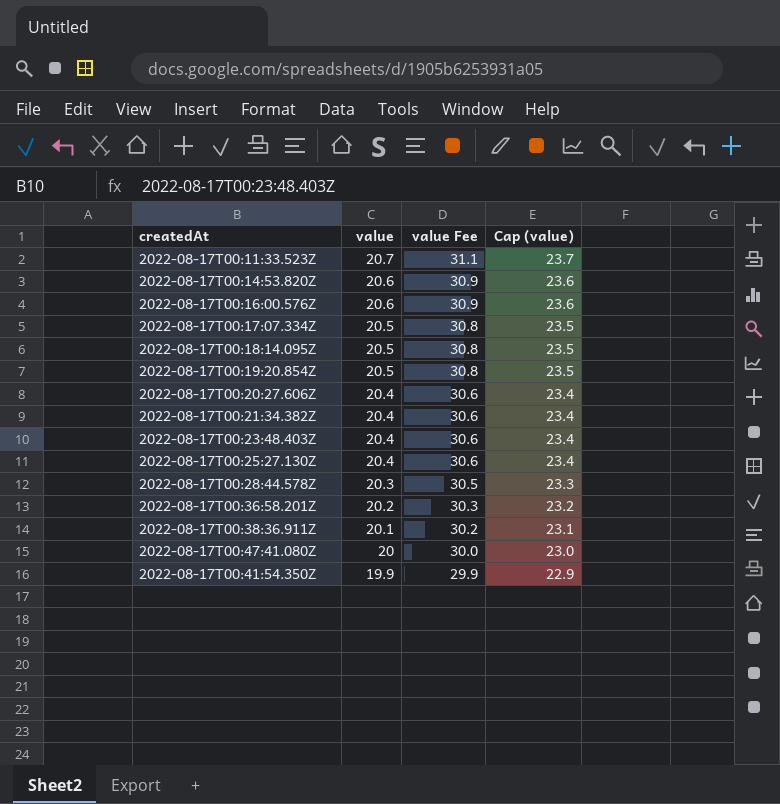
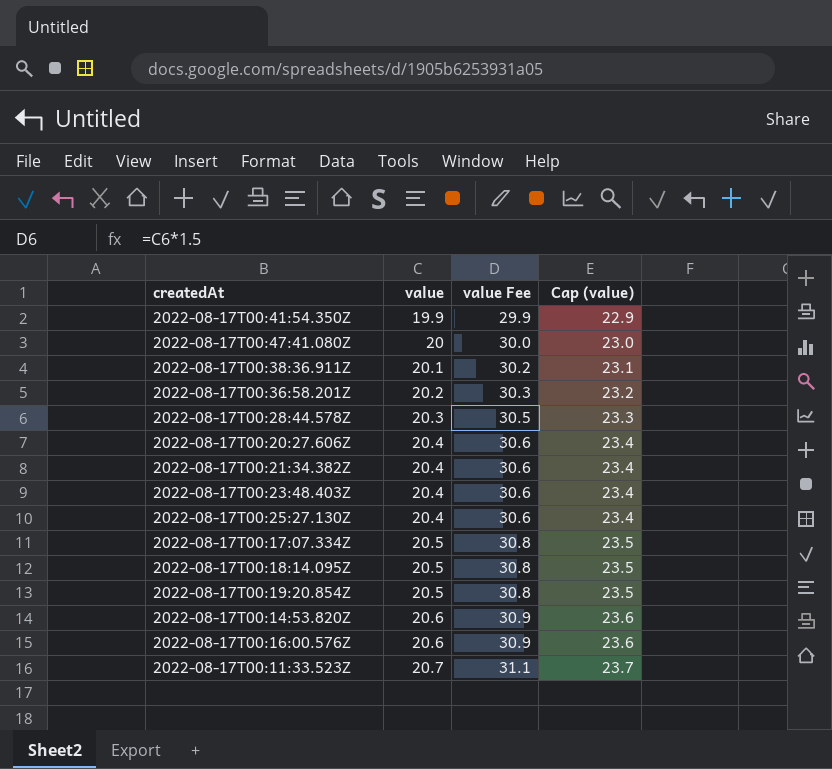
row order: value descending -> value ascending

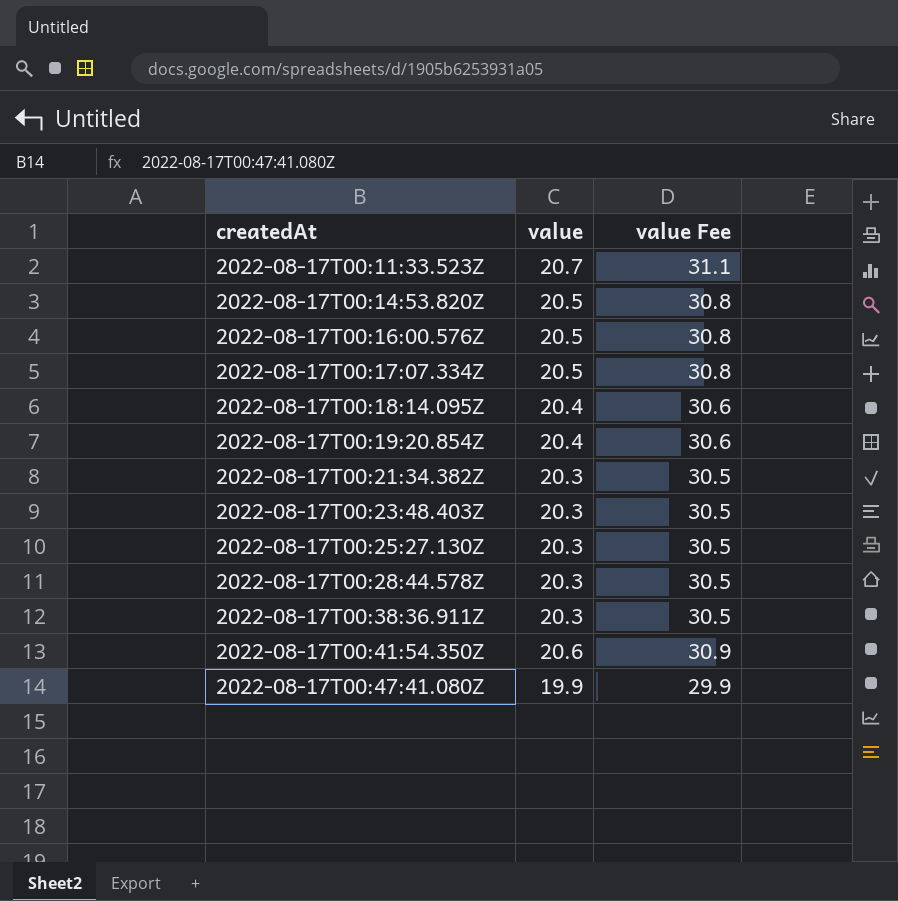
row order: value ascending -> createdAt ascending
column Cap (value) | formula: [value] + 3 -> none
row 2022-08-17T00:36:58.201Z: 20.2 | 30.3 | 23.2 -> none
row 2022-08-17T00:20:27.606Z: 20.4 | 30.6 | 23.4 -> none
2022-08-17T00:14:53.820Z | value: 20.6 -> 20.5
2022-08-17T00:14:53.820Z | value Fee: 30.9 -> 30.8
2022-08-17T00:16:00.576Z | value: 20.6 -> 20.5
2022-08-17T00:16:00.576Z | value Fee: 30.9 -> 30.8
2022-08-17T00:18:14.095Z | value: 20.5 -> 20.4
2022-08-17T00:18:14.095Z | value Fee: 30.8 -> 30.6
2022-08-17T00:19:20.854Z | value: 20.5 -> 20.4
2022-08-17T00:19:20.854Z | value Fee: 30.8 -> 30.6
2022-08-17T00:21:34.382Z | value: 20.4 -> 20.3
2022-08-17T00:21:34.382Z | value Fee: 30.6 -> 30.5
2022-08-17T00:23:48.403Z | value: 20.4 -> 20.3
2022-08-17T00:23:48.403Z | value Fee: 30.6 -> 30.5
2022-08-17T00:25:27.130Z | value: 20.4 -> 20.3
2022-08-17T00:25:27.130Z | value Fee: 30.6 -> 30.5
2022-08-17T00:38:36.911Z | value: 20.1 -> 20.3
2022-08-17T00:38:36.911Z | value Fee: 30.2 -> 30.5
2022-08-17T00:41:54.350Z | value: 19.9 -> 20.6
2022-08-17T00:41:54.350Z | value Fee: 29.9 -> 30.9
2022-08-17T00:47:41.080Z | value: 20 -> 19.9
2022-08-17T00:47:41.080Z | value Fee: 30.0 -> 29.9

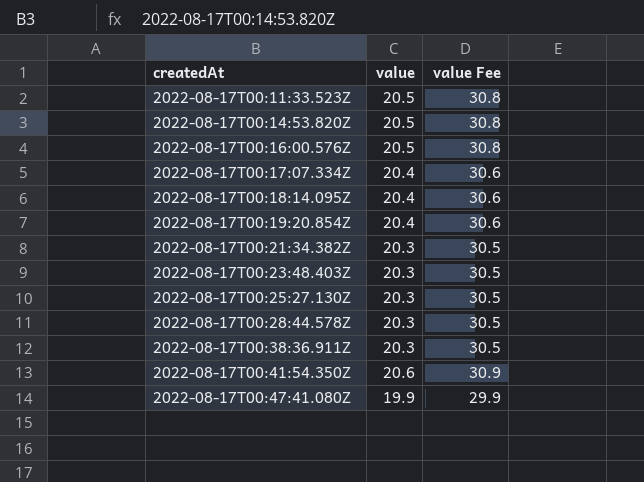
2022-08-17T00:11:33.523Z | value: 20.7 -> 20.5
2022-08-17T00:11:33.523Z | value Fee: 31.1 -> 30.8
2022-08-17T00:17:07.334Z | value: 20.5 -> 20.4
2022-08-17T00:17:07.334Z | value Fee: 30.8 -> 30.6

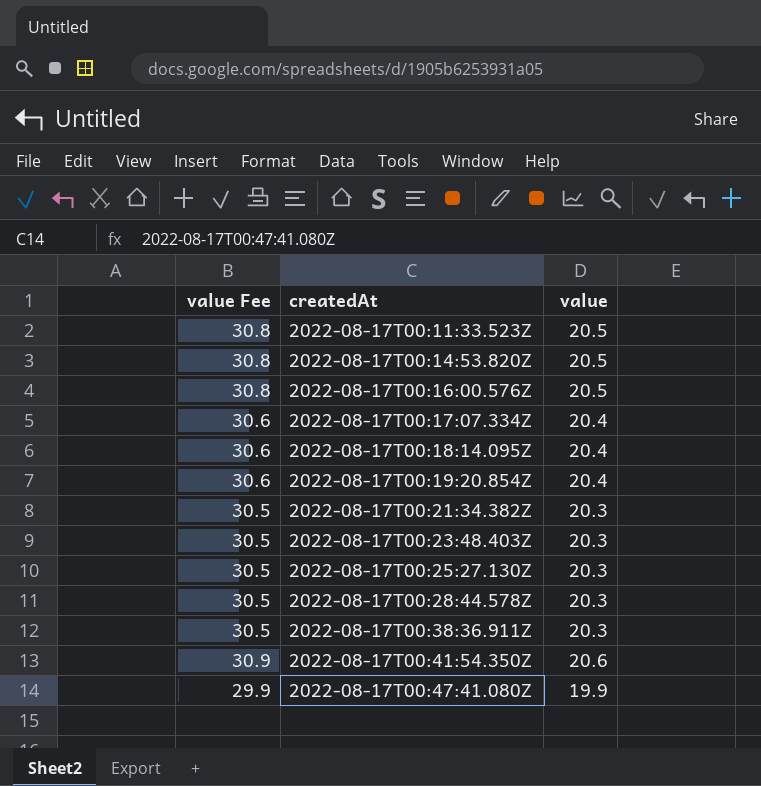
column value Fee | position: 3 -> 1

